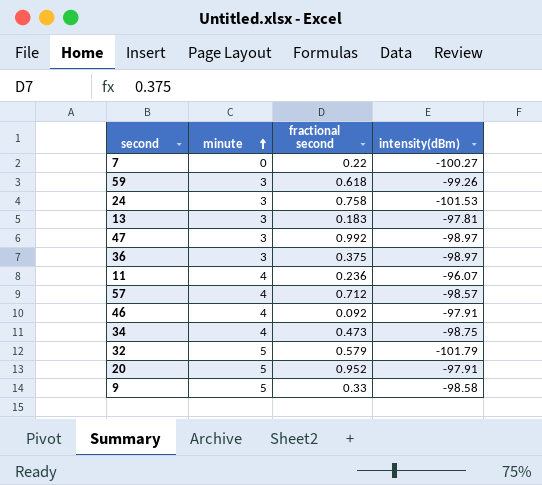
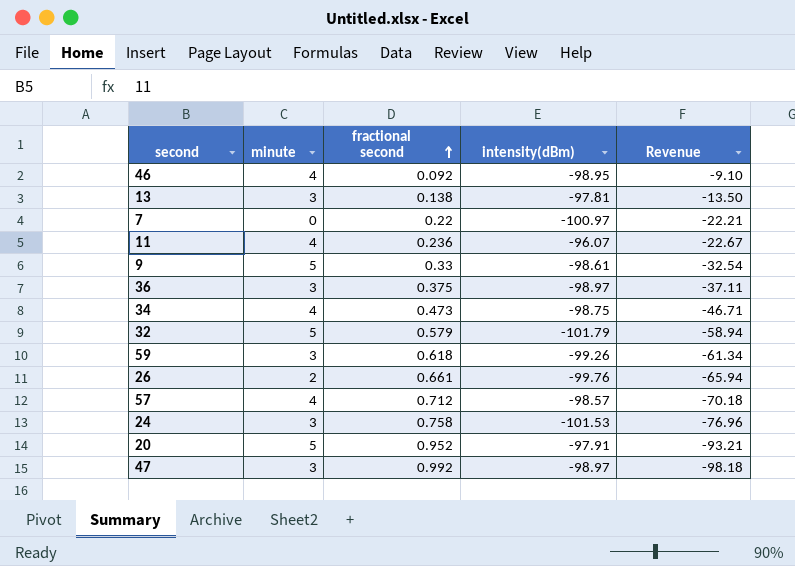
row order: minute ascending -> fractional second ascending
column Revenue | formula: none -> [fractional second] * [intensity(dBm)]
46 | intensity(dBm): -97.91 -> -98.95
13 | fractional second: 0.183 -> 0.138
7 | intensity(dBm): -100.27 -> -100.97
9 | intensity(dBm): -98.58 -> -98.61
row 26: none -> 2 | 0.661 | -99.76 | -65.94

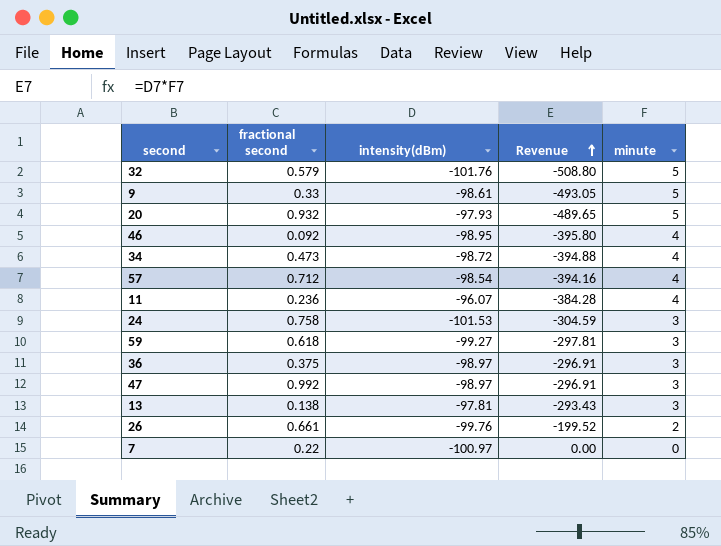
row order: fractional second ascending -> Revenue ascending
column Revenue | formula: [fractional second] * [intensity(dBm)] -> [intensity(dBm)] * [minute]
column minute | position: 2 -> 5
32 | intensity(dBm): -101.79 -> -101.76
20 | fractional second: 0.952 -> 0.932
20 | intensity(dBm): -97.91 -> -97.93
34 | intensity(dBm): -98.75 -> -98.72
57 | intensity(dBm): -98.57 -> -98.54
59 | intensity(dBm): -99.26 -> -99.27

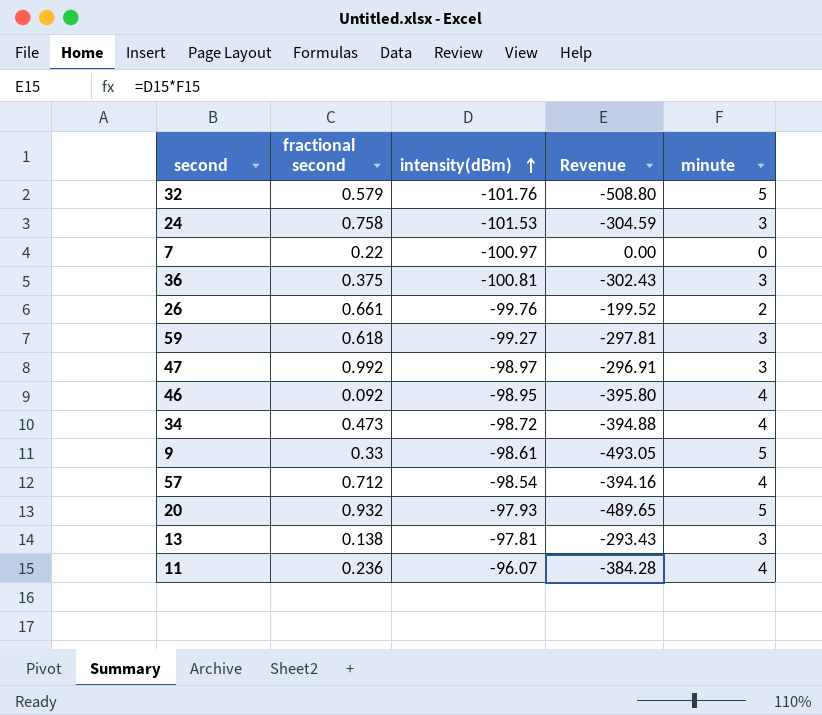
row order: Revenue ascending -> intensity(dBm) ascending
36 | intensity(dBm): -98.97 -> -100.81
36 | Revenue: -296.91 -> -302.43

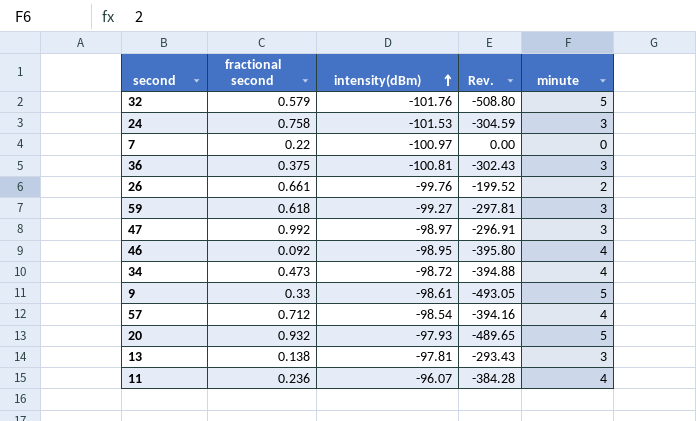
column name: Revenue -> Rev.

